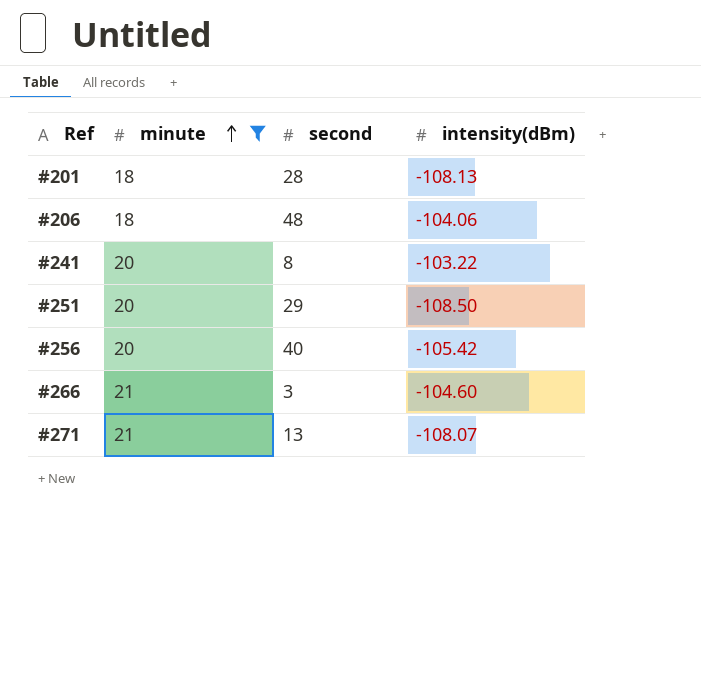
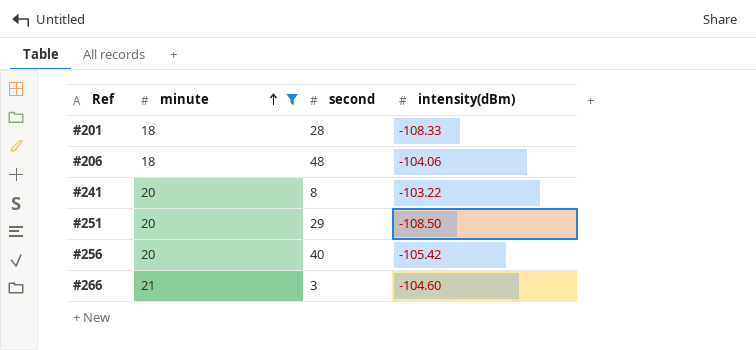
row #271: 21 | 13 | -108.07 -> none
#201 | intensity(dBm): -108.13 -> -108.33

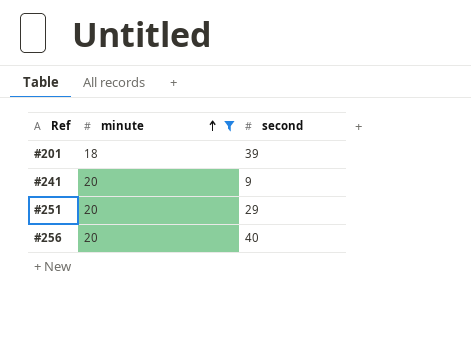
column intensity(dBm) | position: 4 -> none
row #206: 18 | 48 | -104.06 -> none
row #266: 21 | 3 | -104.60 -> none
#201 | second: 28 -> 39
#241 | second: 8 -> 9

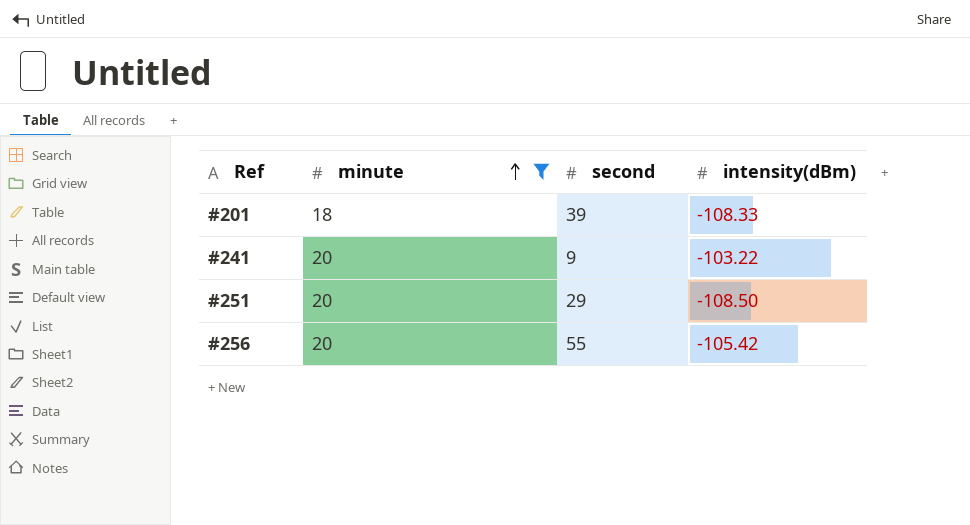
column intensity(dBm) | position: none -> 4
#256 | second: 40 -> 55

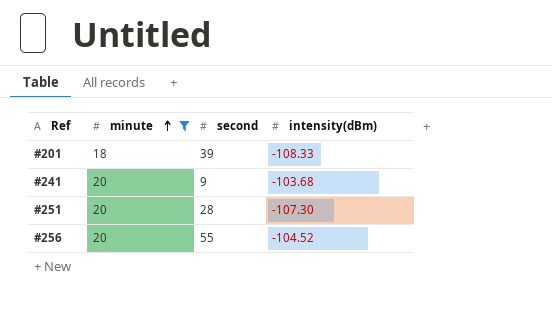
#241 | intensity(dBm): -103.22 -> -103.68
#251 | second: 29 -> 28
#251 | intensity(dBm): -108.50 -> -107.30
#256 | intensity(dBm): -105.42 -> -104.52

